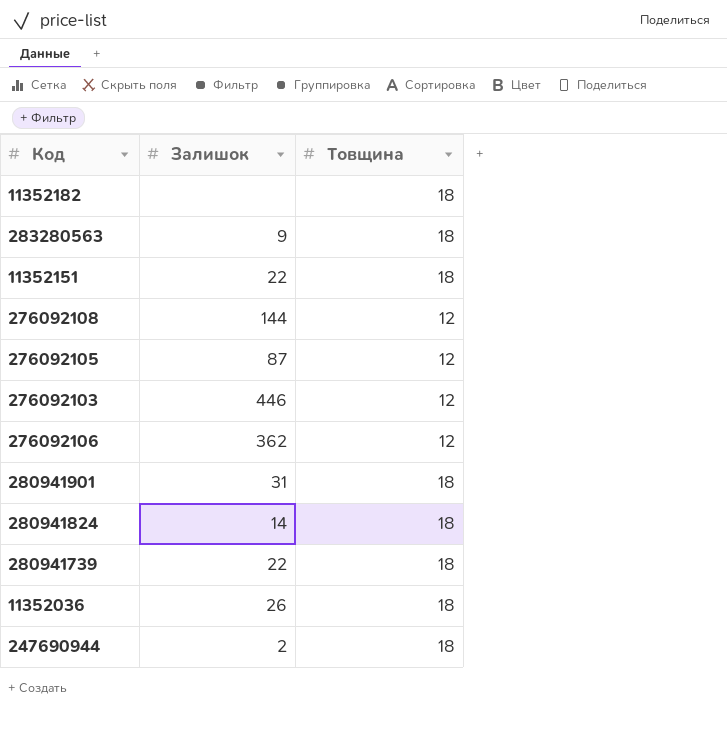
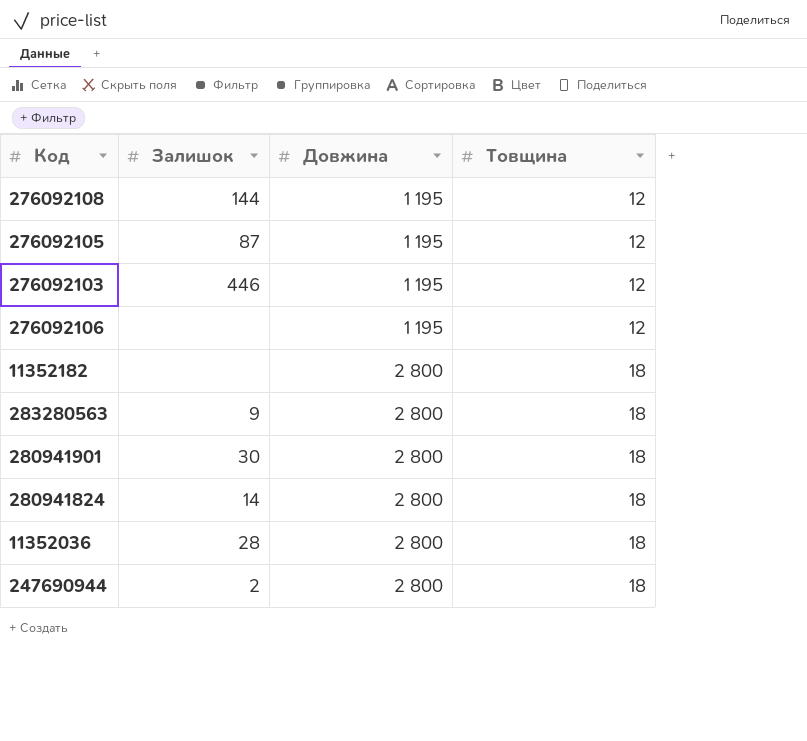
row order: none -> Довжина ascending
column Довжина | position: none -> 3
row 11352151: 22 | 18 -> none
row 280941739: 22 | 18 -> none
276092106 | Залишок: 362 -> none
280941901 | Залишок: 31 -> 30
11352036 | Залишок: 26 -> 28

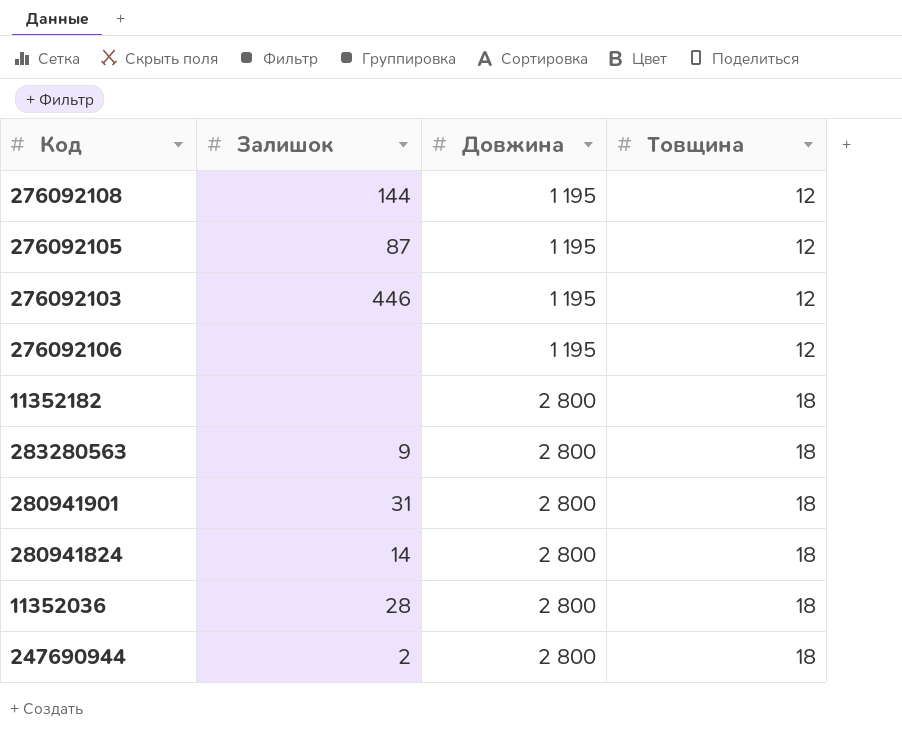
280941901 | Залишок: 30 -> 31

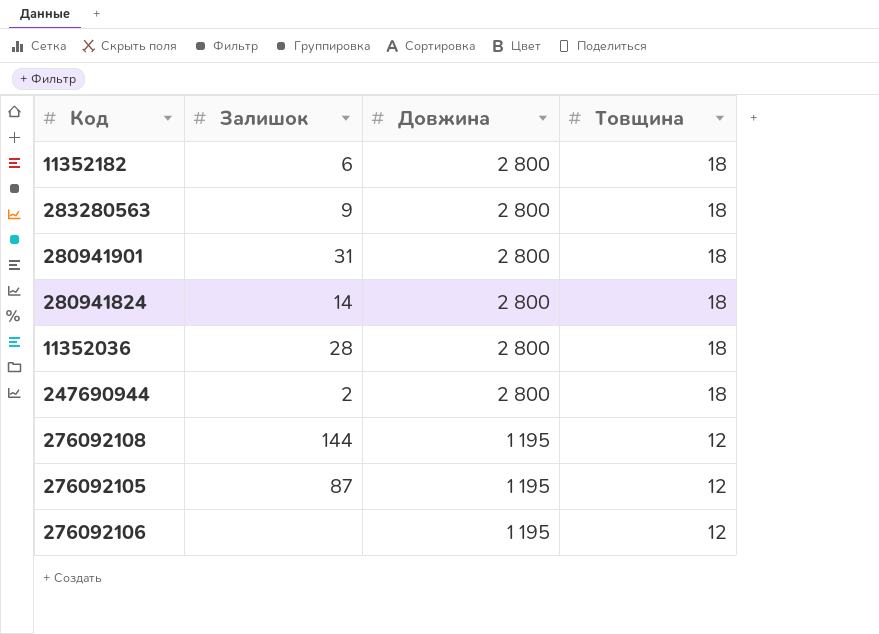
row order: Довжина ascending -> Довжина descending
row 276092103: 446 | 1 195 | 12 -> none
11352182 | Залишок: none -> 6

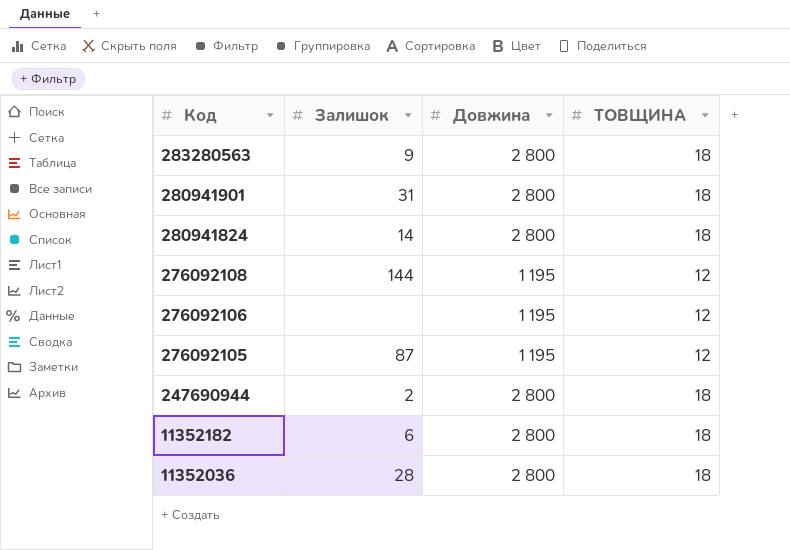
row order: Довжина descending -> Код descending
column name: Товщина -> ТОВЩИНА

